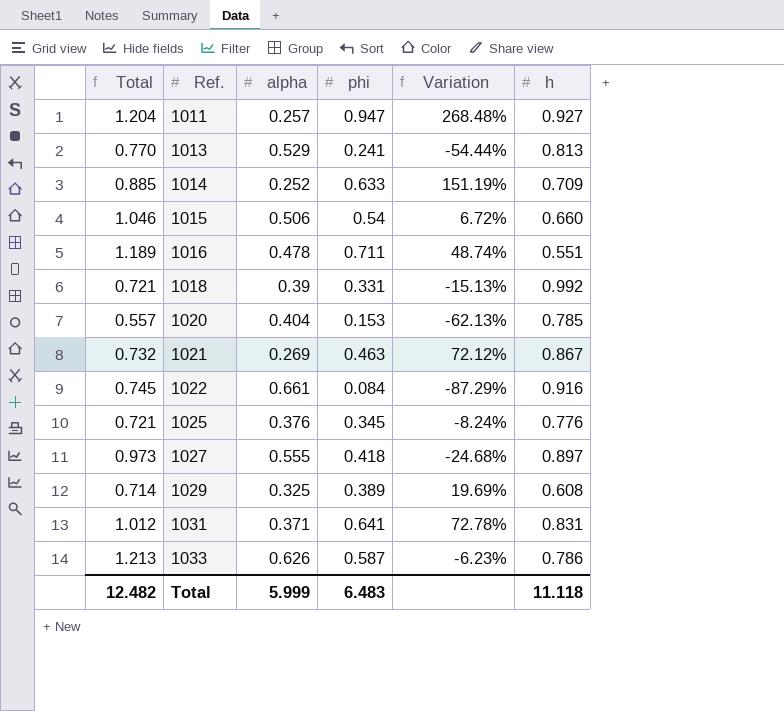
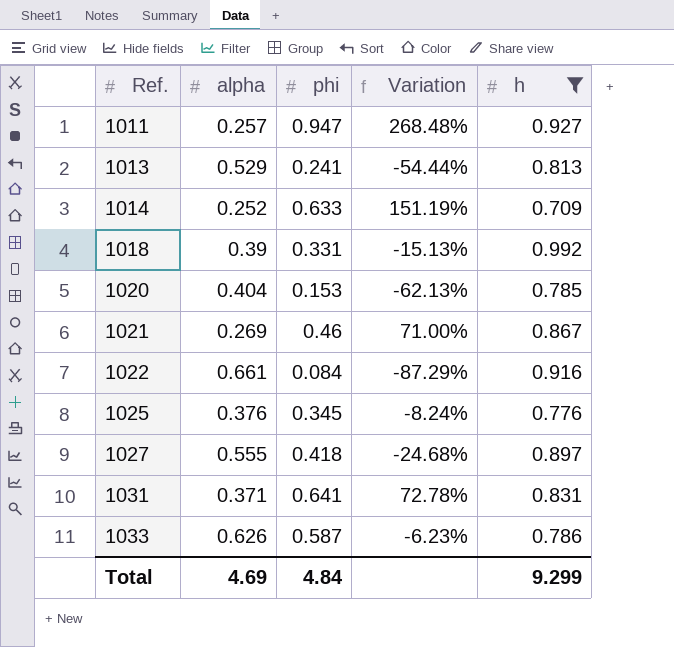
filter: none -> h >= 0.709
column Total | formula: [alpha] + [phi] -> none
1021 | phi: 0.463 -> 0.46
1021 | Variation: 72.12% -> 71.00%
Total | alpha: 5.999 -> 4.69
Total | phi: 6.483 -> 4.84
Total | h: 11.118 -> 9.299

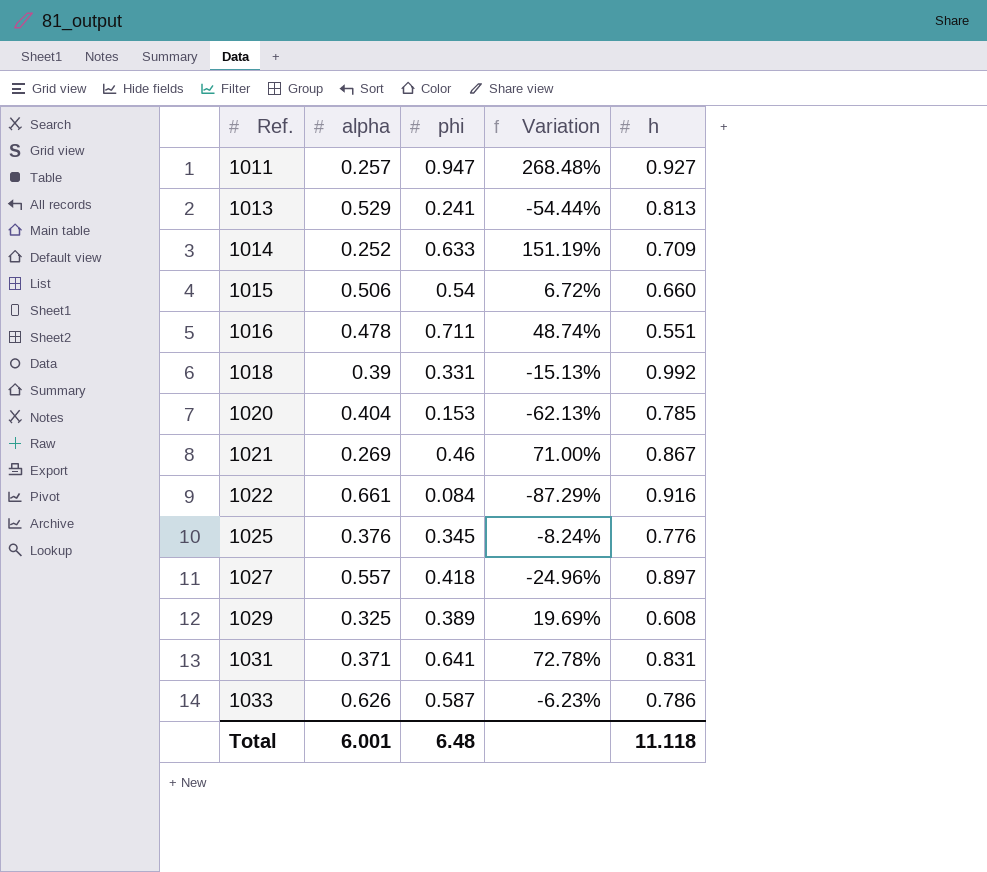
filter: h >= 0.709 -> none
1027 | alpha: 0.555 -> 0.557
1027 | Variation: -24.68% -> -24.96%
Total | alpha: 4.69 -> 6.001
Total | phi: 4.84 -> 6.48
Total | h: 9.299 -> 11.118

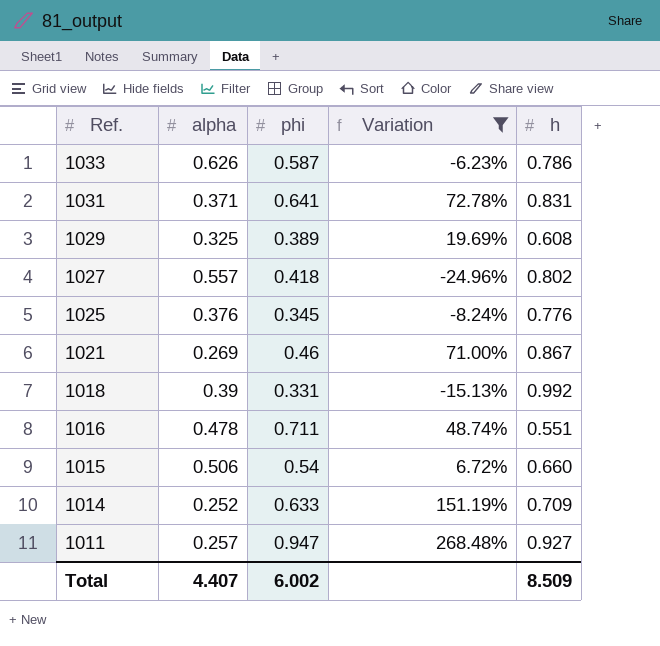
filter: none -> Variation >= -24.96%
row order: Ref. ascending -> Ref. descending
1027 | h: 0.897 -> 0.802
Total | alpha: 6.001 -> 4.407
Total | phi: 6.48 -> 6.002
Total | h: 11.118 -> 8.509

